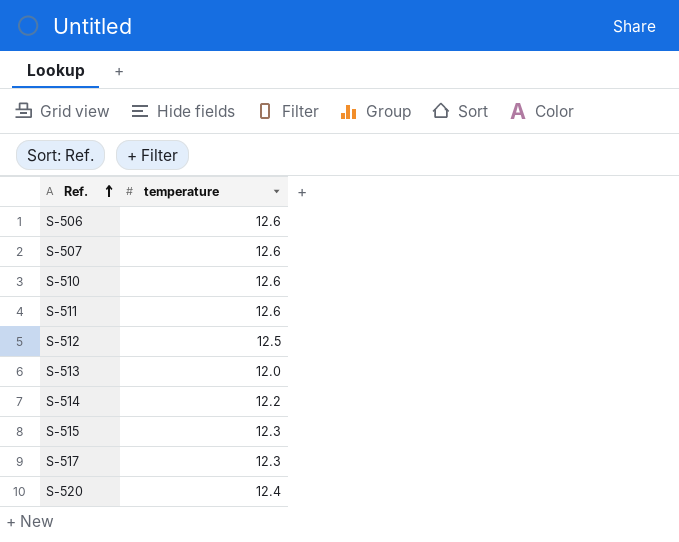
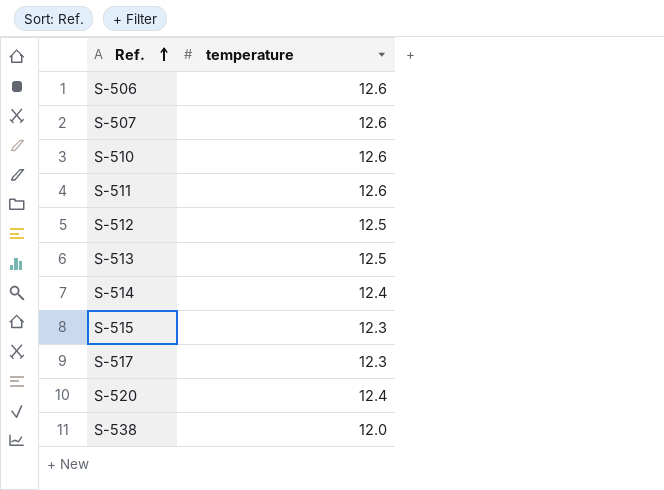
S-513 | temperature: 12.0 -> 12.5
S-514 | temperature: 12.2 -> 12.4
row S-538: none -> 12.0

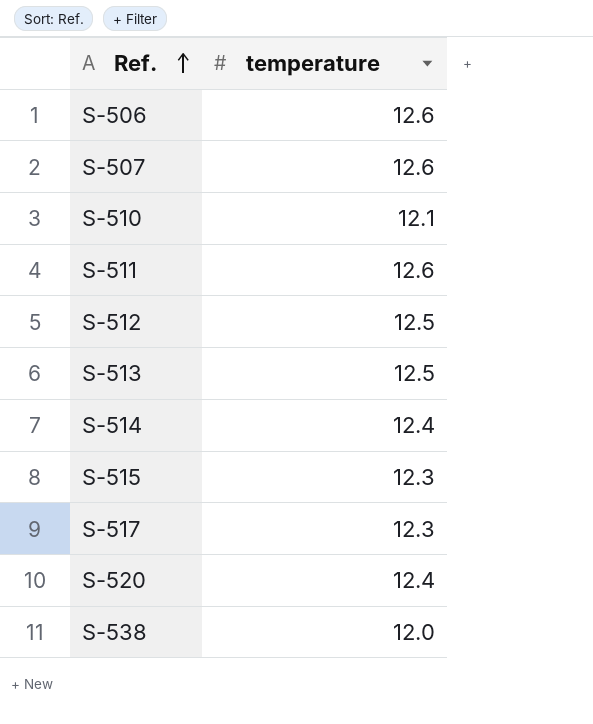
S-510 | temperature: 12.6 -> 12.1

